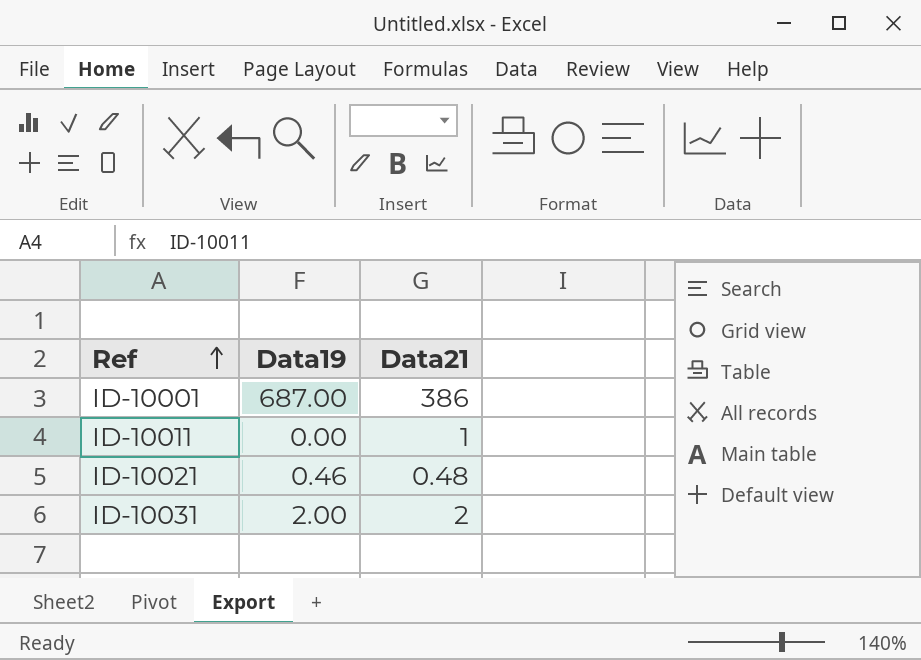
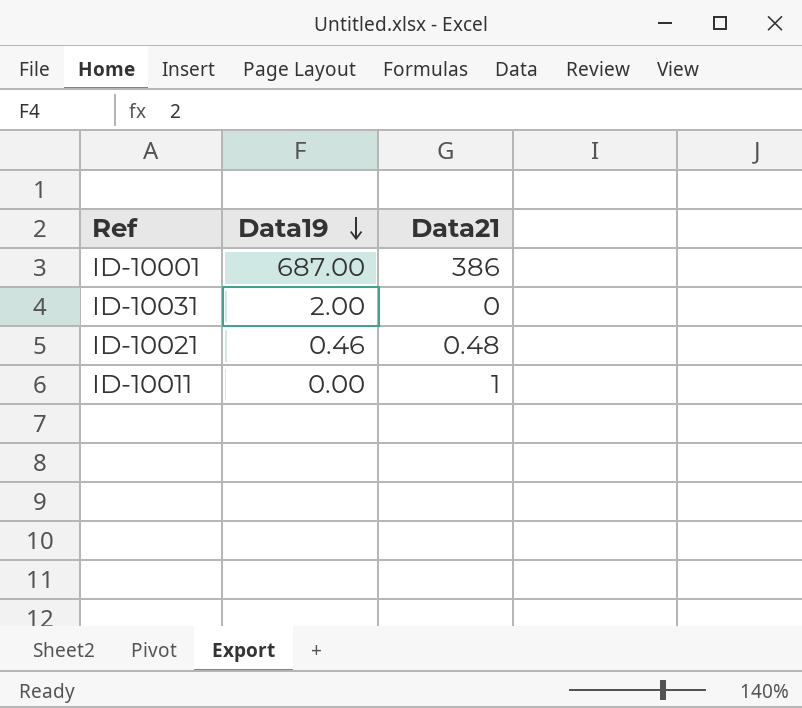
row order: Ref ascending -> Data19 descending
ID-10031 | Data21: 2 -> 0

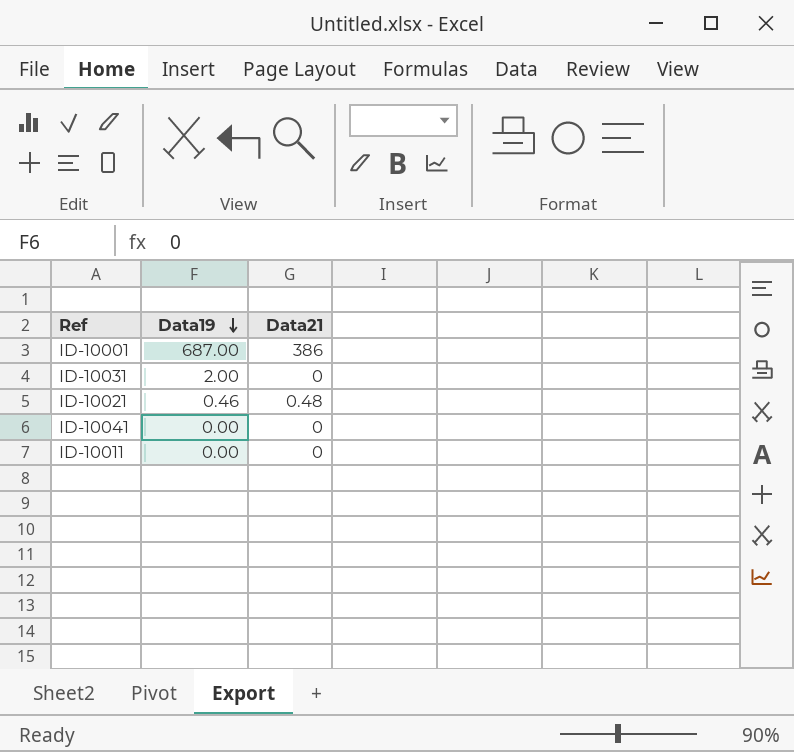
row ID-10041: none -> 0.00 | 0
ID-10011 | Data21: 1 -> 0

